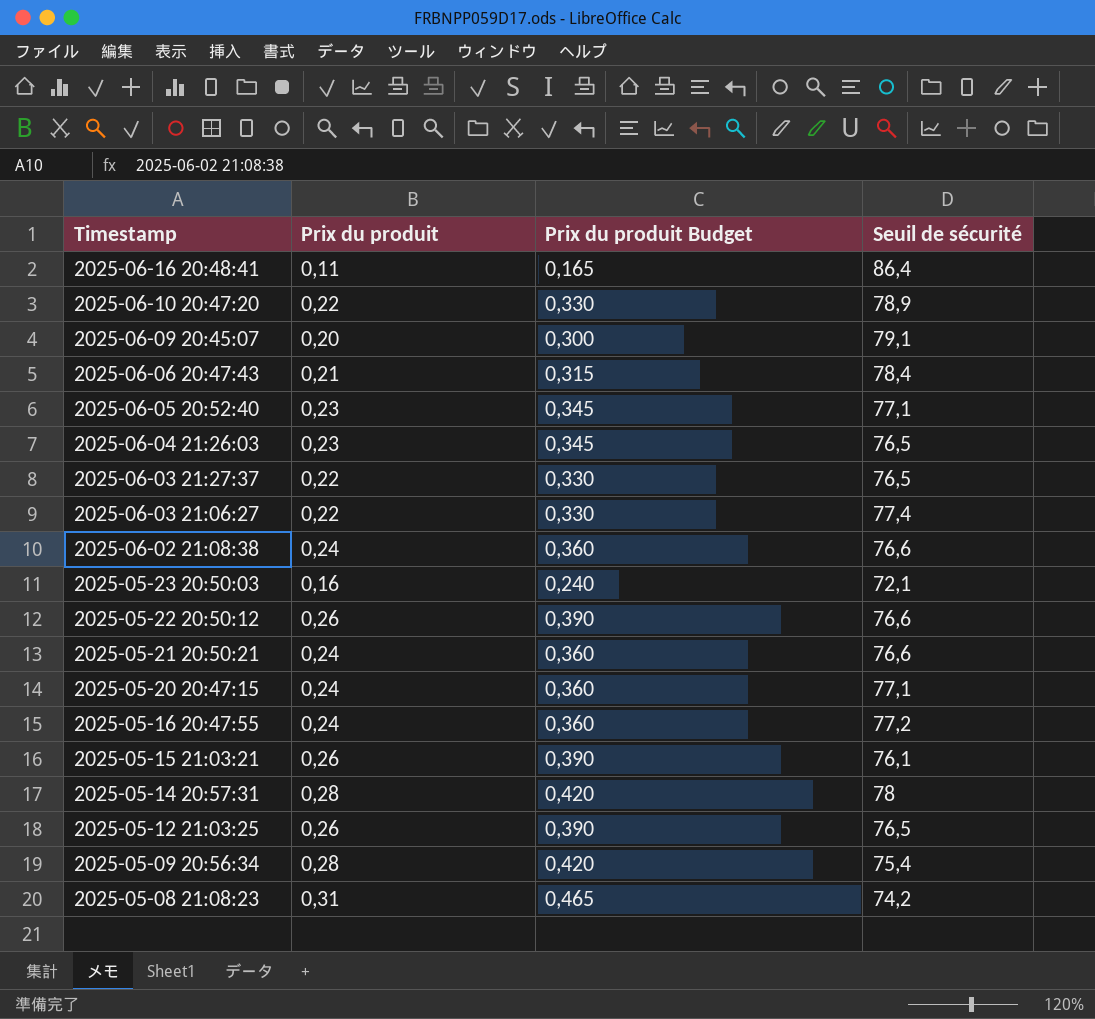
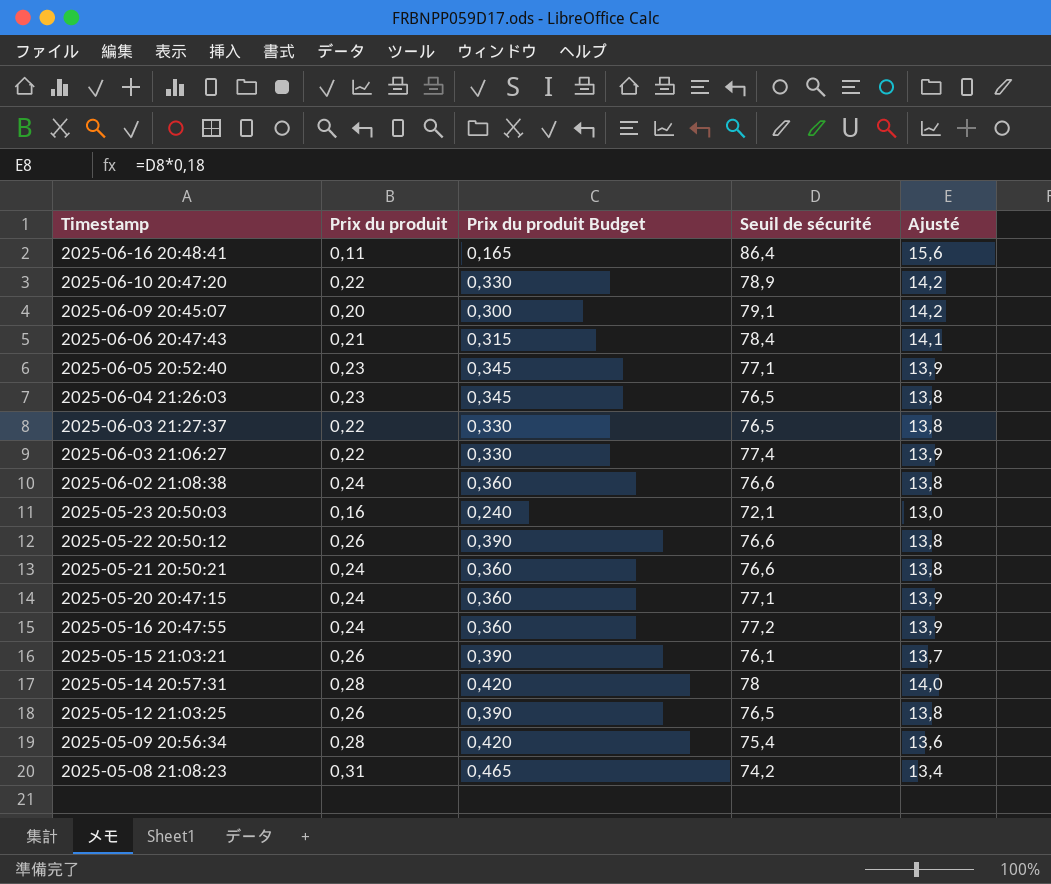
column Ajusté | formula: none -> [Seuil de sécurité] * 0,18

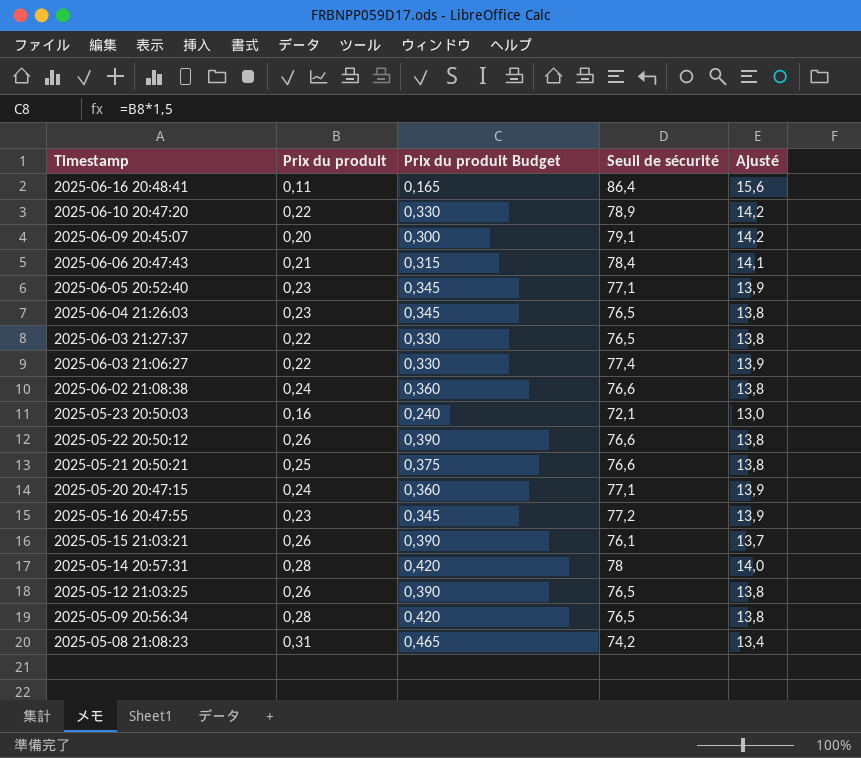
2025-05-21 20:50:21 | Prix du produit: 0,24 -> 0,25
2025-05-21 20:50:21 | Prix du produit Budget: 0,360 -> 0,375
2025-05-16 20:47:55 | Prix du produit: 0,24 -> 0,23
2025-05-16 20:47:55 | Prix du produit Budget: 0,360 -> 0,345
2025-05-09 20:56:34 | Seuil de sécurité: 75,4 -> 76,5
2025-05-09 20:56:34 | Ajusté: 13,6 -> 13,8

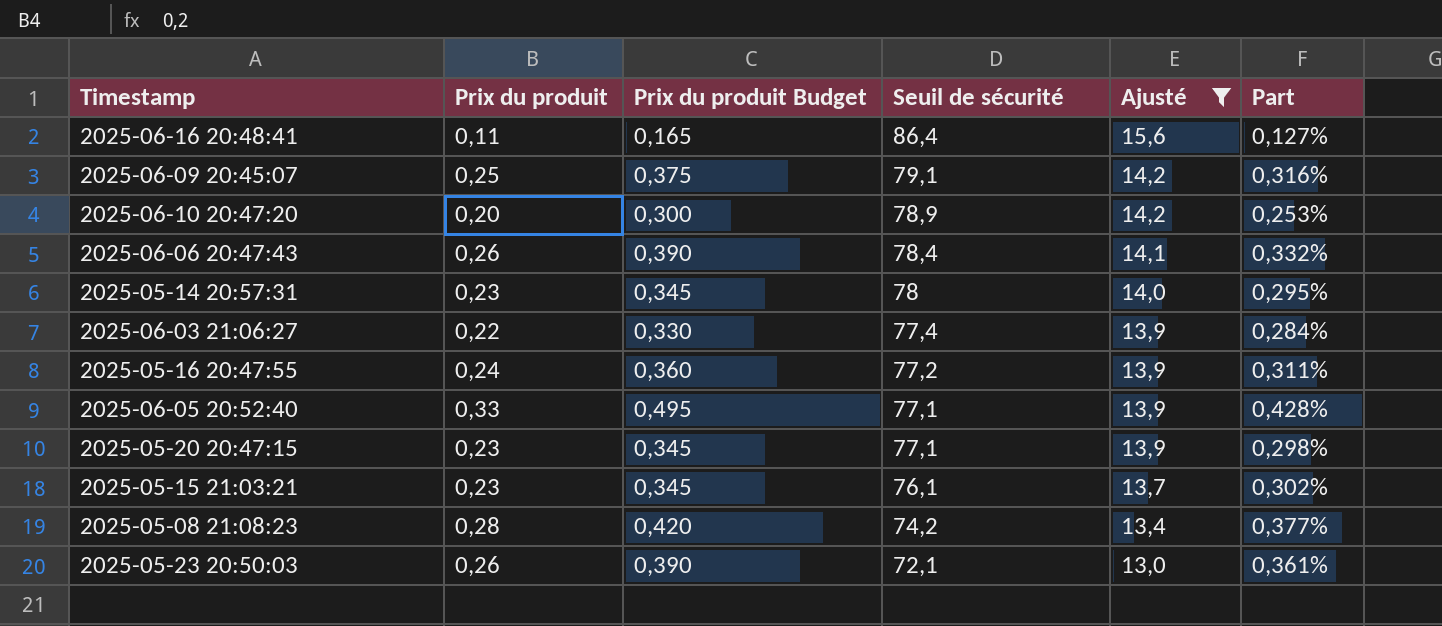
filter: none -> Ajusté != 13,8
row order: Timestamp descending -> Seuil de sécurité descending
column Part | formula: none -> [Prix du produit] / [Seuil de sécurité]
2025-06-09 20:45:07 | Prix du produit: 0,20 -> 0,25
2025-06-09 20:45:07 | Prix du produit Budget: 0,300 -> 0,375
2025-06-10 20:47:20 | Prix du produit: 0,22 -> 0,20
2025-06-10 20:47:20 | Prix du produit Budget: 0,330 -> 0,300
2025-06-06 20:47:43 | Prix du produit: 0,21 -> 0,26
2025-06-06 20:47:43 | Prix du produit Budget: 0,315 -> 0,390
2025-05-14 20:57:31 | Prix du produit: 0,28 -> 0,23
2025-05-14 20:57:31 | Prix du produit Budget: 0,420 -> 0,345
2025-05-16 20:47:55 | Prix du produit: 0,23 -> 0,24
2025-05-16 20:47:55 | Prix du produit Budget: 0,345 -> 0,360
2025-06-05 20:52:40 | Prix du produit: 0,23 -> 0,33
2025-06-05 20:52:40 | Prix du produit Budget: 0,345 -> 0,495
2025-05-20 20:47:15 | Prix du produit: 0,24 -> 0,23
2025-05-20 20:47:15 | Prix du produit Budget: 0,360 -> 0,345
2025-05-15 21:03:21 | Prix du produit: 0,26 -> 0,23
2025-05-15 21:03:21 | Prix du produit Budget: 0,390 -> 0,345
2025-05-08 21:08:23 | Prix du produit: 0,31 -> 0,28
2025-05-08 21:08:23 | Prix du produit Budget: 0,465 -> 0,420
2025-05-23 20:50:03 | Prix du produit: 0,16 -> 0,26
2025-05-23 20:50:03 | Prix du produit Budget: 0,240 -> 0,390

